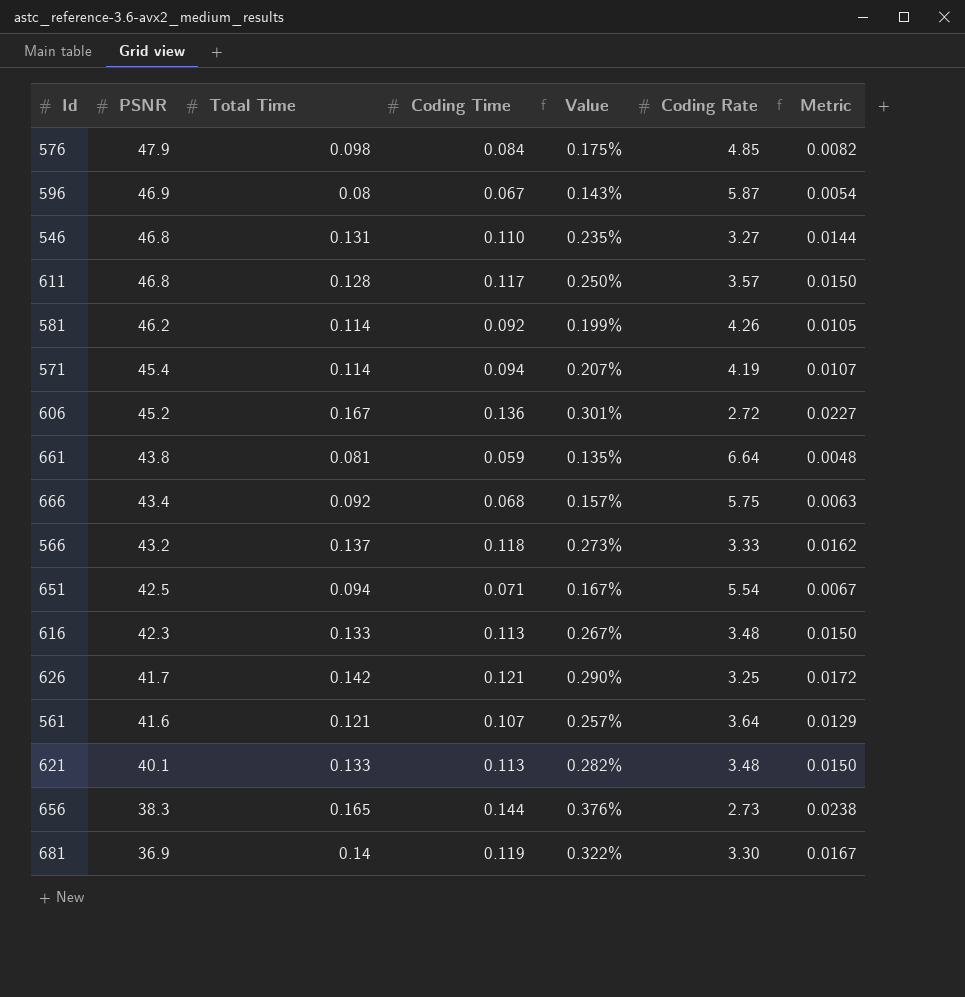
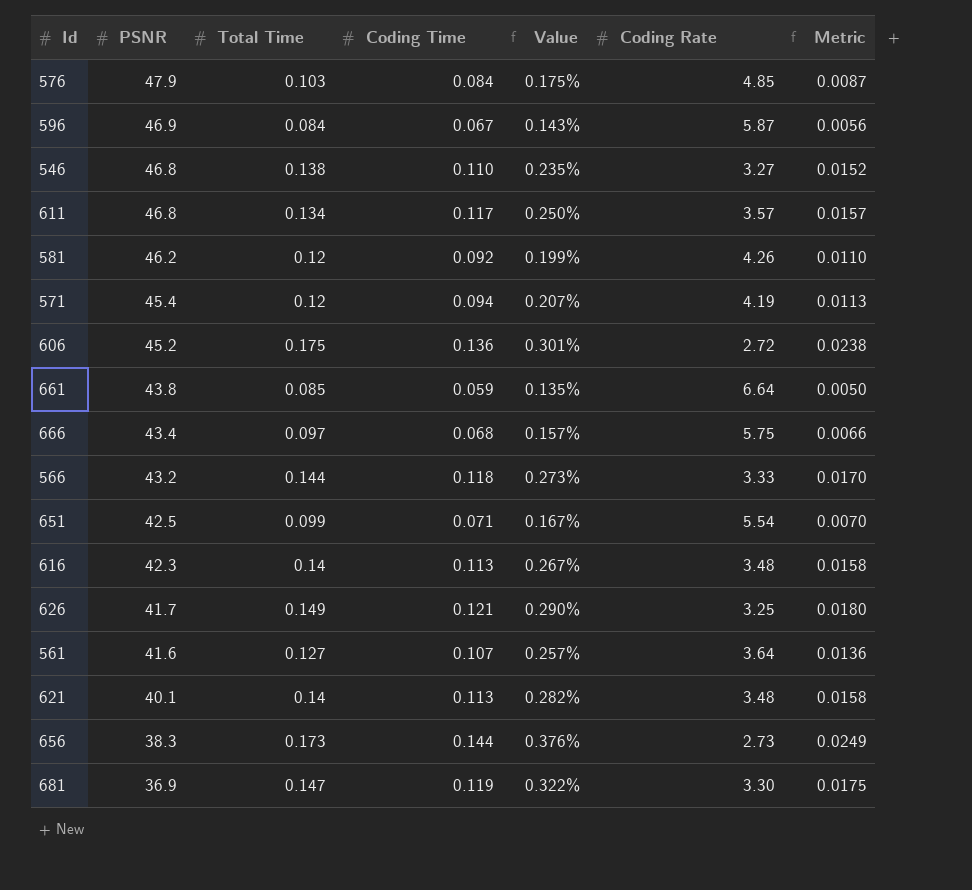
576 | Total Time: 0.098 -> 0.103
576 | Metric: 0.0082 -> 0.0087
596 | Total Time: 0.08 -> 0.084
596 | Metric: 0.0054 -> 0.0056
546 | Total Time: 0.131 -> 0.138
546 | Metric: 0.0144 -> 0.0152
611 | Total Time: 0.128 -> 0.134
611 | Metric: 0.0150 -> 0.0157
581 | Total Time: 0.114 -> 0.12
581 | Metric: 0.0105 -> 0.0110
571 | Total Time: 0.114 -> 0.12
571 | Metric: 0.0107 -> 0.0113
606 | Total Time: 0.167 -> 0.175
606 | Metric: 0.0227 -> 0.0238
661 | Total Time: 0.081 -> 0.085
661 | Metric: 0.0048 -> 0.0050
666 | Total Time: 0.092 -> 0.097
666 | Metric: 0.0063 -> 0.0066
566 | Total Time: 0.137 -> 0.144
566 | Metric: 0.0162 -> 0.0170
651 | Total Time: 0.094 -> 0.099
651 | Metric: 0.0067 -> 0.0070
616 | Total Time: 0.133 -> 0.14
616 | Metric: 0.0150 -> 0.0158
626 | Total Time: 0.142 -> 0.149
626 | Metric: 0.0172 -> 0.0180
561 | Total Time: 0.121 -> 0.127
561 | Metric: 0.0129 -> 0.0136
621 | Total Time: 0.133 -> 0.14
621 | Metric: 0.0150 -> 0.0158
656 | Total Time: 0.165 -> 0.173
656 | Metric: 0.0238 -> 0.0249
681 | Total Time: 0.14 -> 0.147
681 | Metric: 0.0167 -> 0.0175

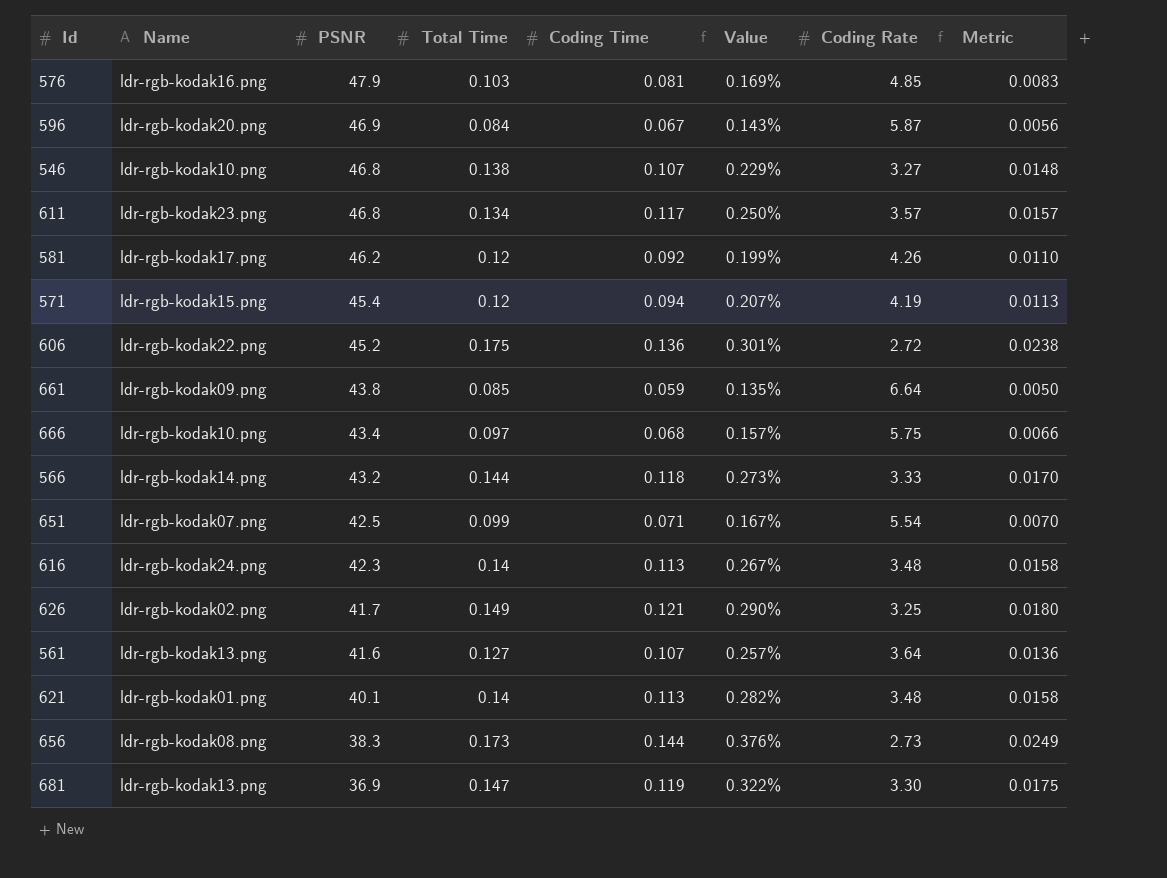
column Name | position: none -> 2
576 | Coding Time: 0.084 -> 0.081
576 | Value: 0.175% -> 0.169%
576 | Metric: 0.0087 -> 0.0083
546 | Coding Time: 0.110 -> 0.107
546 | Value: 0.235% -> 0.229%
546 | Metric: 0.0152 -> 0.0148

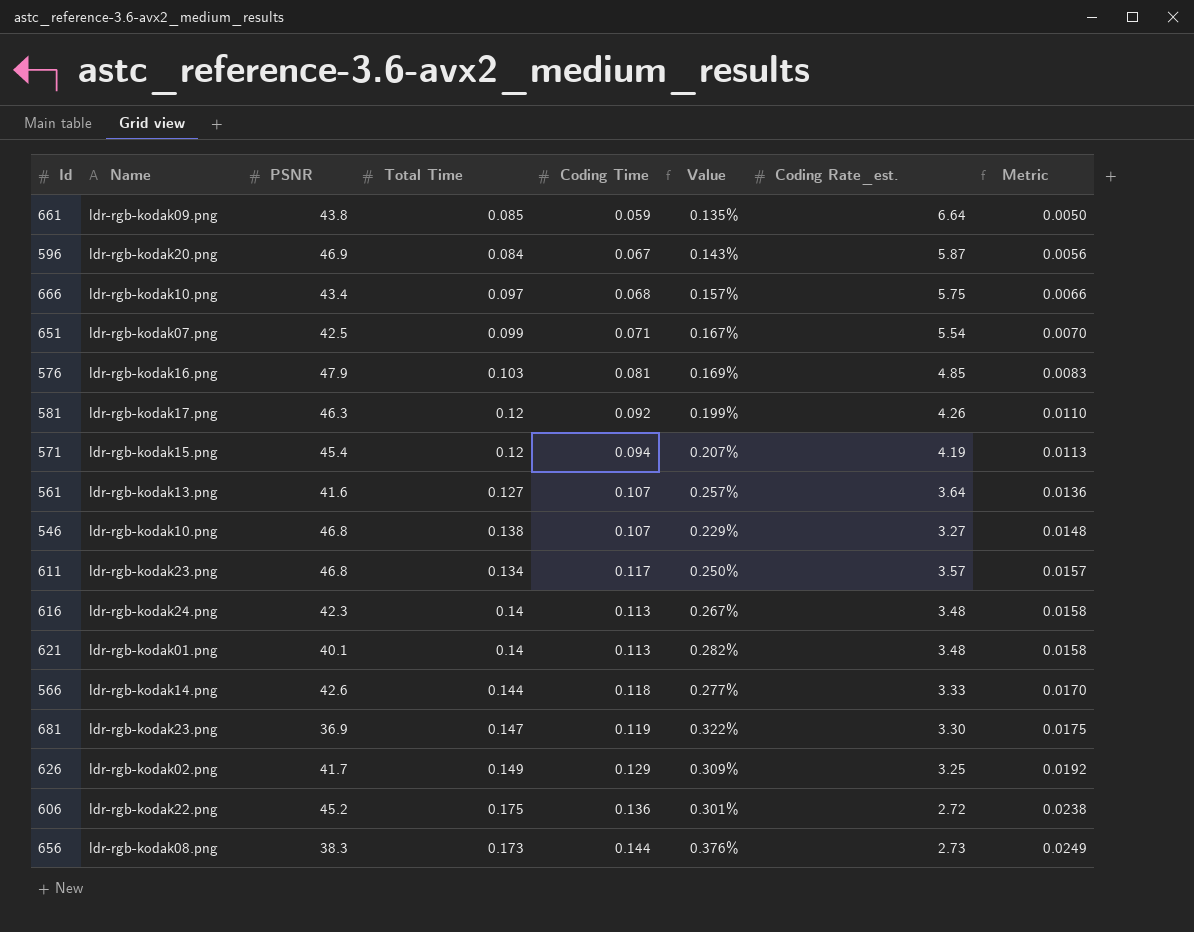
row order: PSNR descending -> Metric ascending
column name: Coding Rate -> Coding Rate_est.
581 | PSNR: 46.2 -> 46.3
566 | PSNR: 43.2 -> 42.6
566 | Value: 0.273% -> 0.277%
681 | Name: ldr-rgb-kodak13.png -> ldr-rgb-kodak23.png
626 | Coding Time: 0.121 -> 0.129
626 | Value: 0.290% -> 0.309%
626 | Metric: 0.0180 -> 0.0192

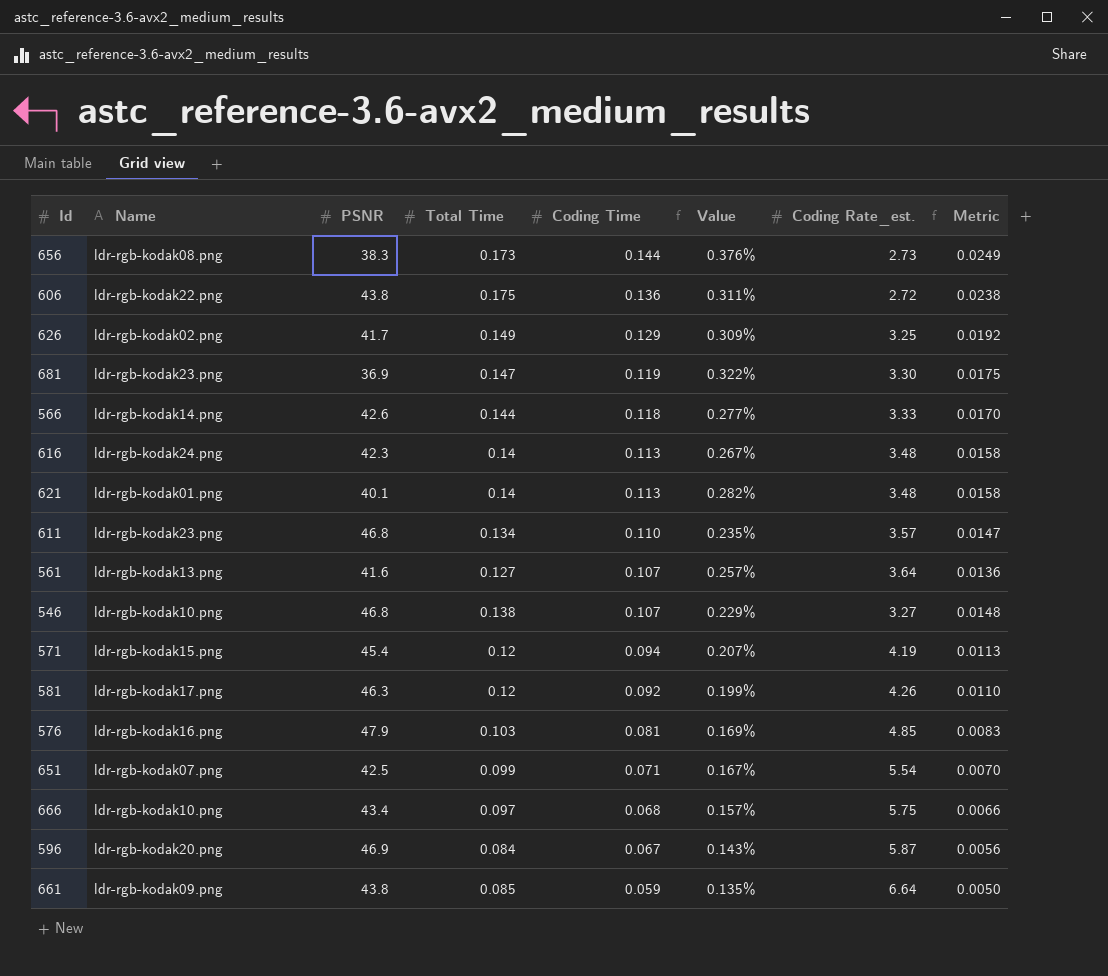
row order: Metric ascending -> Coding Time descending
606 | PSNR: 45.2 -> 43.8
606 | Value: 0.301% -> 0.311%
611 | Coding Time: 0.117 -> 0.110
611 | Value: 0.250% -> 0.235%
611 | Metric: 0.0157 -> 0.0147

